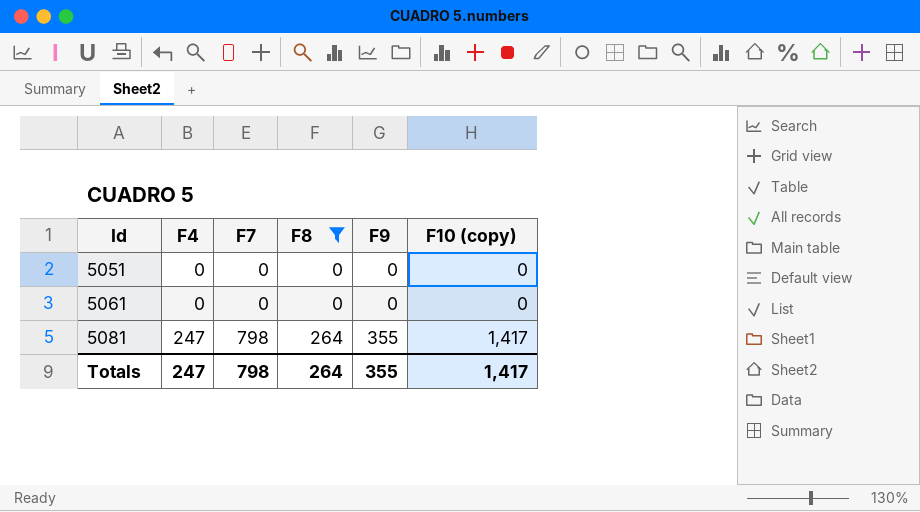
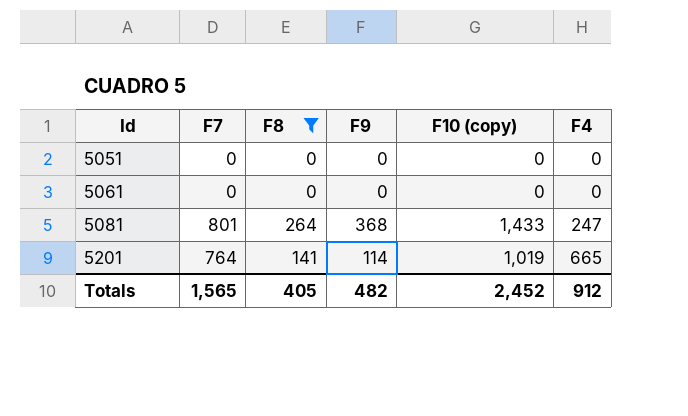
column F4 | position: 2 -> 6
5081 | F7: 798 -> 801
5081 | F9: 355 -> 368
5081 | F10 (copy): 1,417 -> 1,433
row 5201: none -> 764 | 141 | 114 | 1,019 | 665
Totals | F7: 798 -> 1,565
Totals | F8: 264 -> 405
Totals | F9: 355 -> 482
Totals | F10 (copy): 1,417 -> 2,452
Totals | F4: 247 -> 912

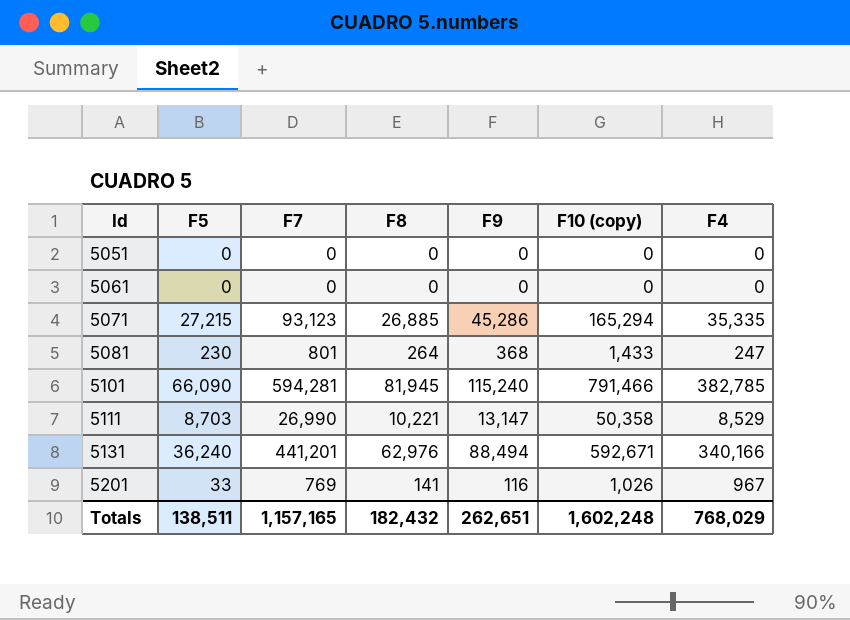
filter: F8 <= 264 -> none
column F5 | position: none -> 2
5201 | F7: 764 -> 769
5201 | F9: 114 -> 116
5201 | F10 (copy): 1,019 -> 1,026
5201 | F4: 665 -> 967
Totals | F7: 1,565 -> 1,157,165
Totals | F8: 405 -> 182,432
Totals | F9: 482 -> 262,651
Totals | F10 (copy): 2,452 -> 1,602,248
Totals | F4: 912 -> 768,029

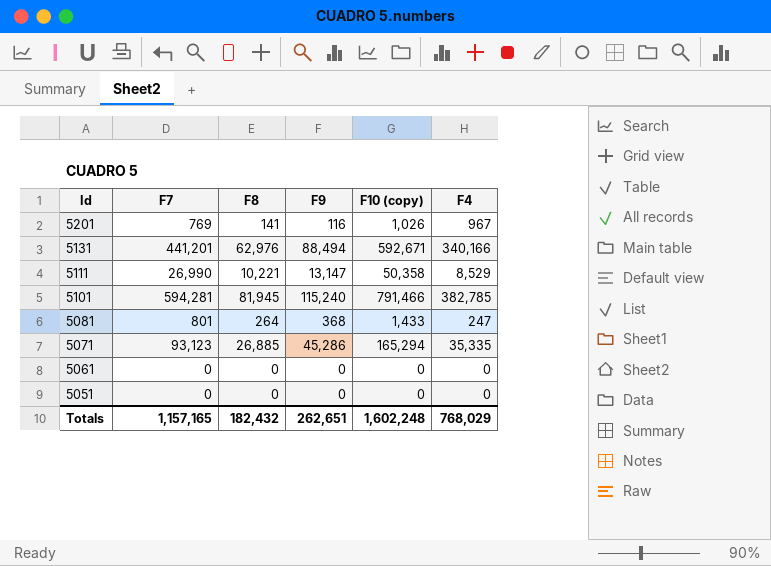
row order: Id ascending -> Id descending
column F5 | position: 2 -> none

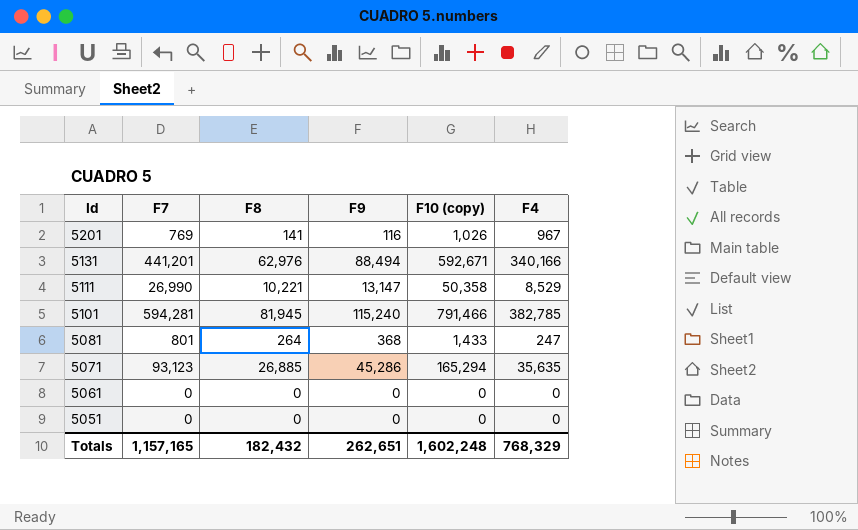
5071 | F4: 35,335 -> 35,635
Totals | F4: 768,029 -> 768,329

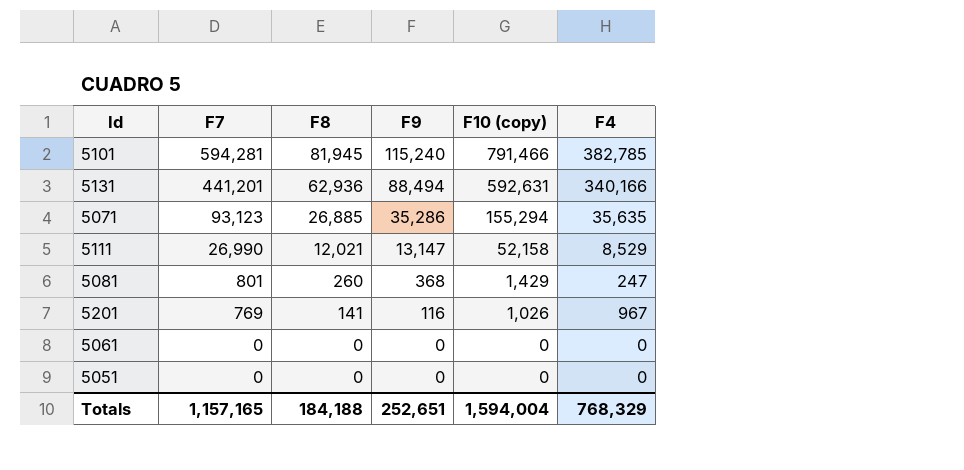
row order: Id descending -> F7 descending
5131 | F8: 62,976 -> 62,936
5131 | F10 (copy): 592,671 -> 592,631
5071 | F9: 45,286 -> 35,286
5071 | F10 (copy): 165,294 -> 155,294
5111 | F8: 10,221 -> 12,021
5111 | F10 (copy): 50,358 -> 52,158
5081 | F8: 264 -> 260
5081 | F10 (copy): 1,433 -> 1,429
Totals | F8: 182,432 -> 184,188
Totals | F9: 262,651 -> 252,651
Totals | F10 (copy): 1,602,248 -> 1,594,004

